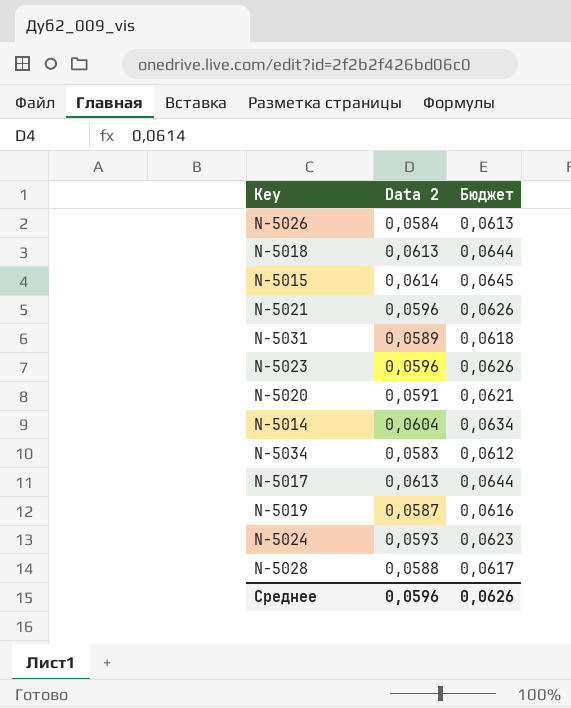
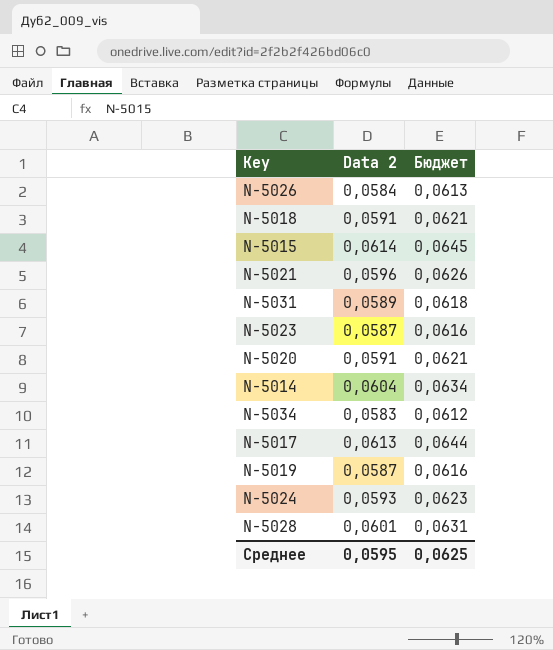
N-5018 | Data 2: 0,0613 -> 0,0591
N-5018 | Бюджет: 0,0644 -> 0,0621
N-5023 | Data 2: 0,0596 -> 0,0587
N-5023 | Бюджет: 0,0626 -> 0,0616
N-5028 | Data 2: 0,0588 -> 0,0601
N-5028 | Бюджет: 0,0617 -> 0,0631
Среднее | Data 2: 0,0596 -> 0,0595
Среднее | Бюджет: 0,0626 -> 0,0625

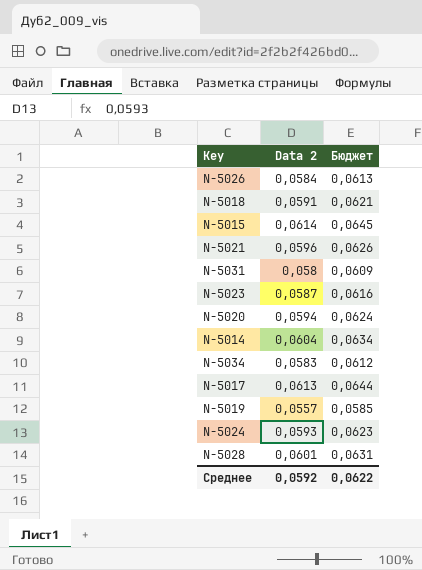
N-5031 | Data 2: 0,0589 -> 0,058
N-5031 | Бюджет: 0,0618 -> 0,0609
N-5020 | Data 2: 0,0591 -> 0,0594
N-5020 | Бюджет: 0,0621 -> 0,0624
N-5019 | Data 2: 0,0587 -> 0,0557
N-5019 | Бюджет: 0,0616 -> 0,0585
Среднее | Data 2: 0,0595 -> 0,0592
Среднее | Бюджет: 0,0625 -> 0,0622

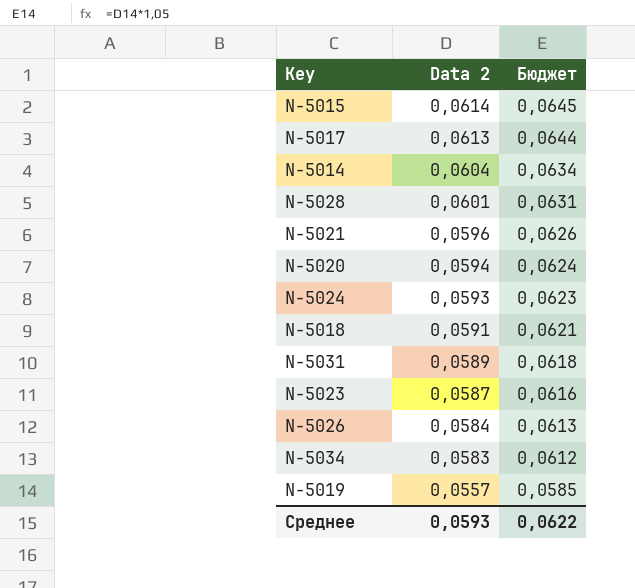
row order: none -> Data 2 descending
N-5031 | Data 2: 0,058 -> 0,0589
N-5031 | Бюджет: 0,0609 -> 0,0618
Среднее | Data 2: 0,0592 -> 0,0593

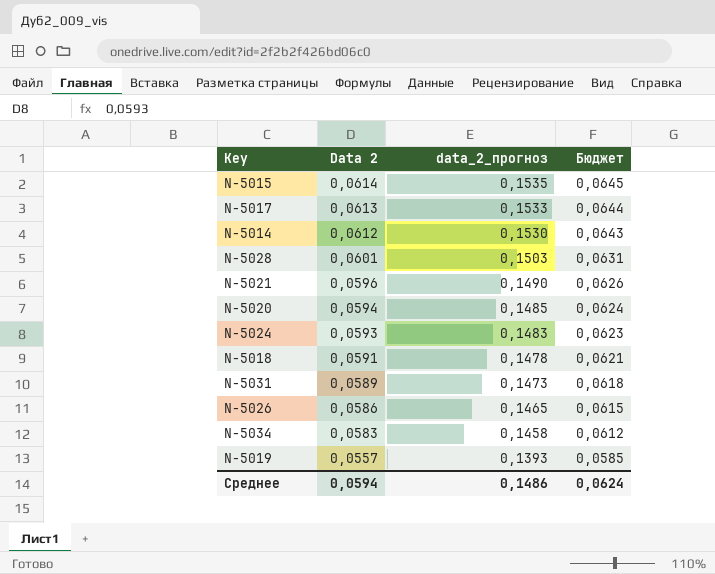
column data_2_прогноз | formula: none -> [Data 2] * 2,5
row N-5023: 0,0587 | 0,0616 -> none
N-5014 | Data 2: 0,0604 -> 0,0612
N-5014 | Бюджет: 0,0634 -> 0,0643
N-5026 | Data 2: 0,0584 -> 0,0586
N-5026 | Бюджет: 0,0613 -> 0,0615
Среднее | Data 2: 0,0593 -> 0,0594
Среднее | Бюджет: 0,0622 -> 0,0624

